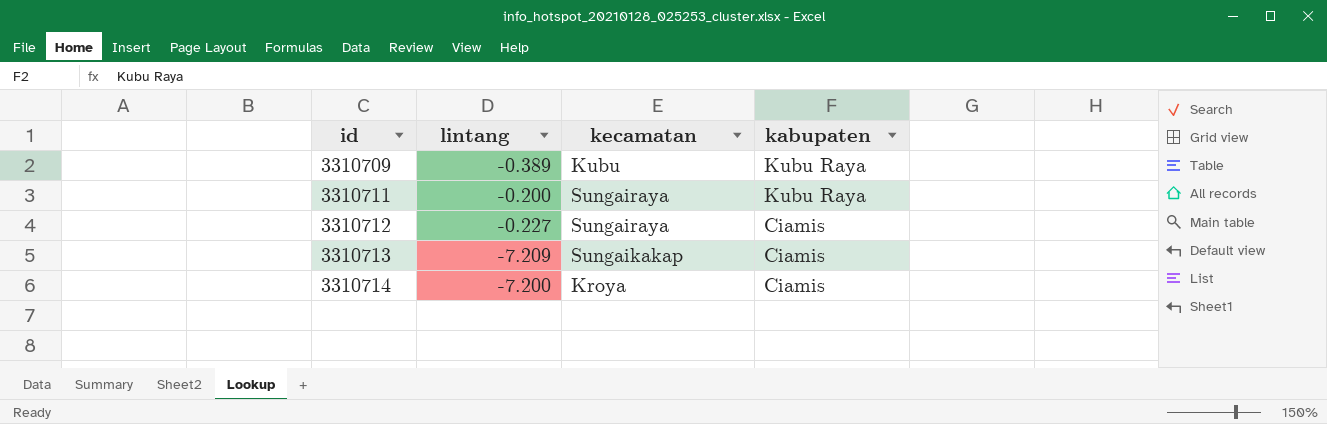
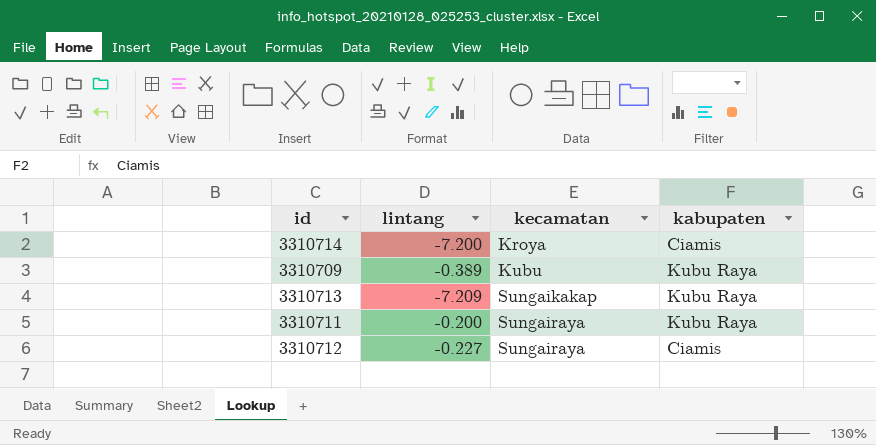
row order: id ascending -> kecamatan ascending
3310713 | kabupaten: Ciamis -> Kubu Raya

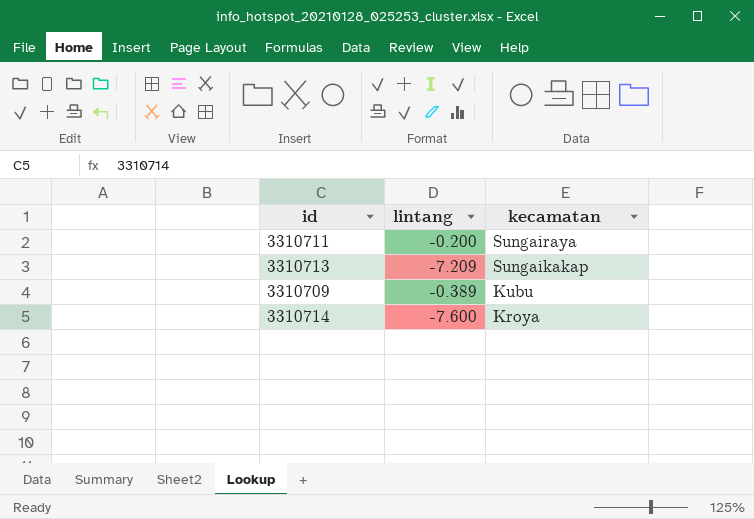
row order: kecamatan ascending -> kecamatan descending
column kabupaten | position: 4 -> none
row 3310712: -0.227 | Sungairaya | Ciamis -> none
3310714 | lintang: -7.200 -> -7.600

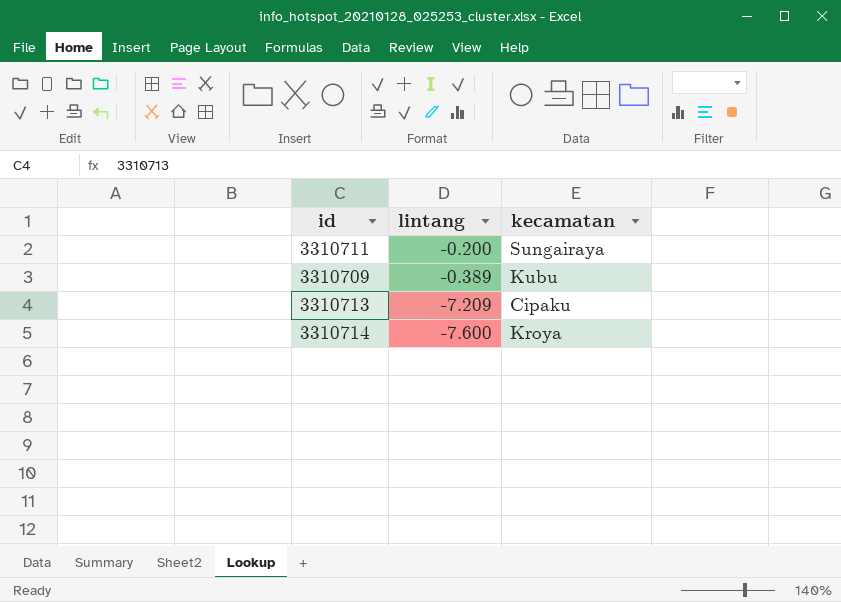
row order: kecamatan descending -> lintang descending
3310713 | kecamatan: Sungaikakap -> Cipaku

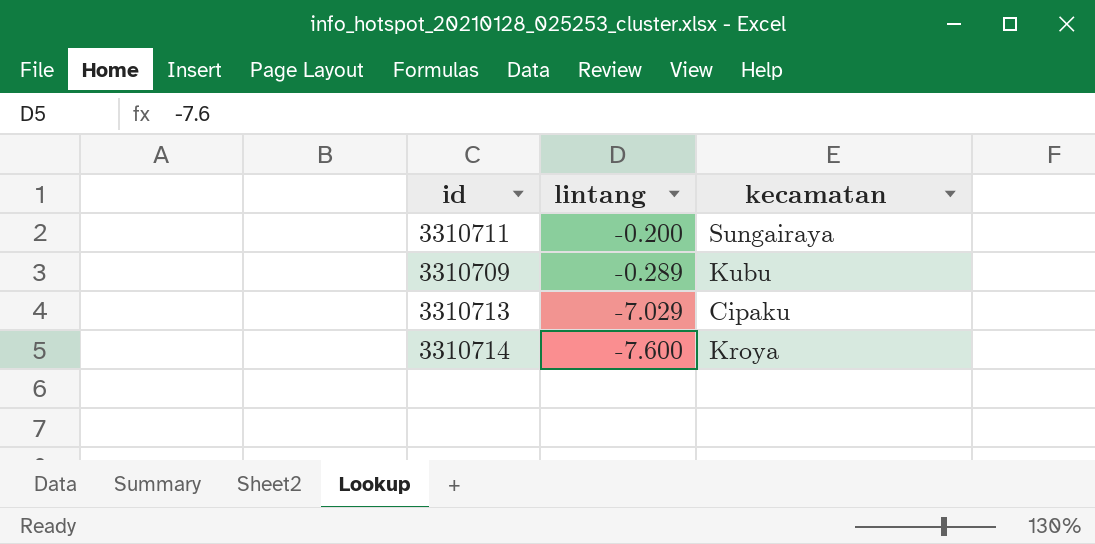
3310709 | lintang: -0.389 -> -0.289
3310713 | lintang: -7.209 -> -7.029

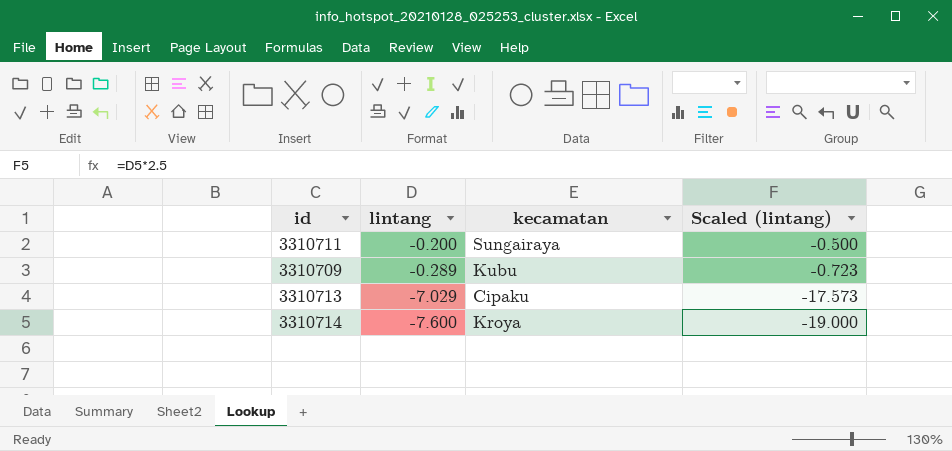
column Scaled (lintang) | formula: none -> [lintang] * 2.5

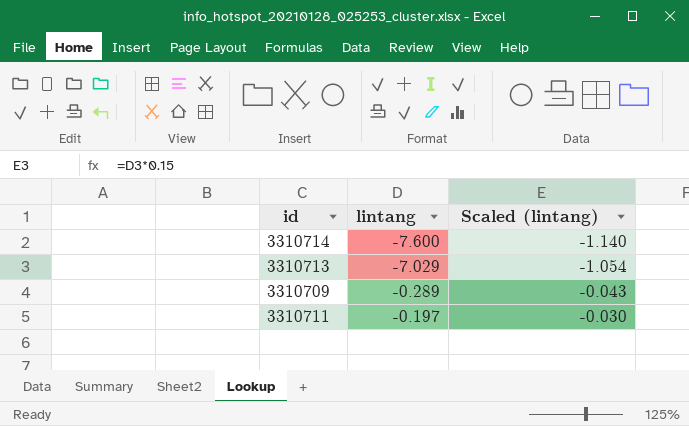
row order: lintang descending -> lintang ascending
column kecamatan | position: 3 -> none
column Scaled (lintang) | formula: [lintang] * 2.5 -> [lintang] * 0.15
3310711 | lintang: -0.200 -> -0.197

